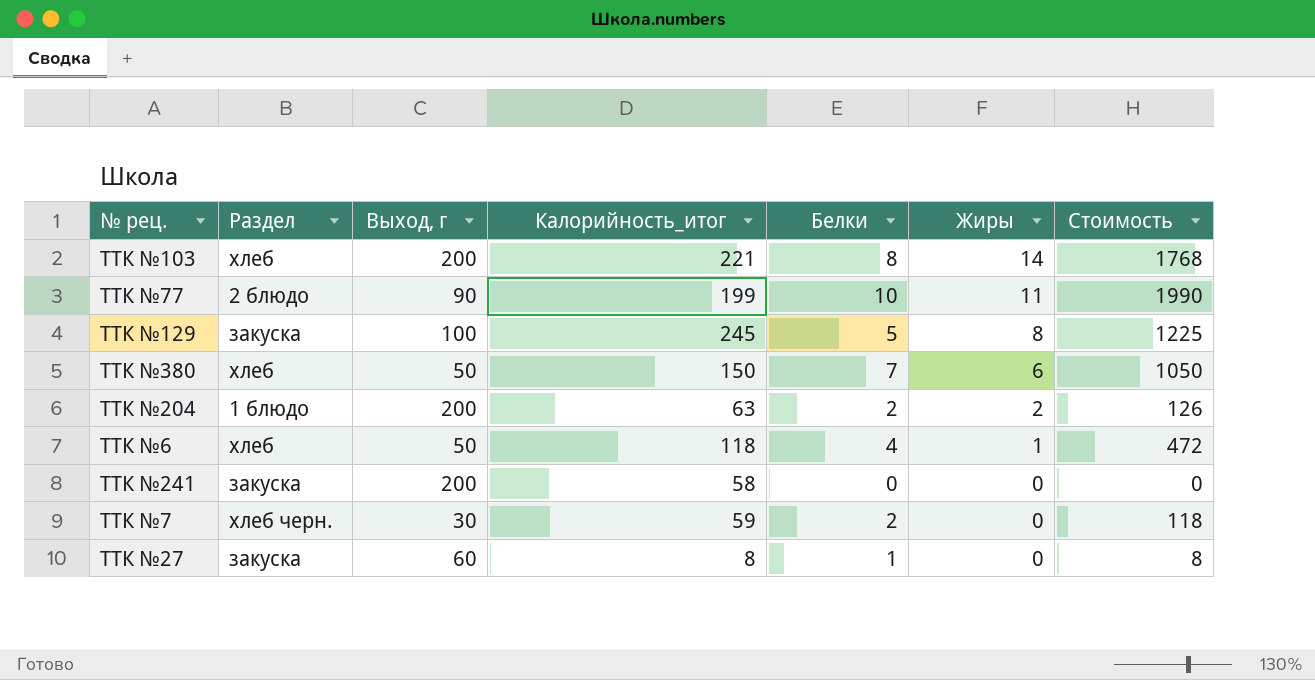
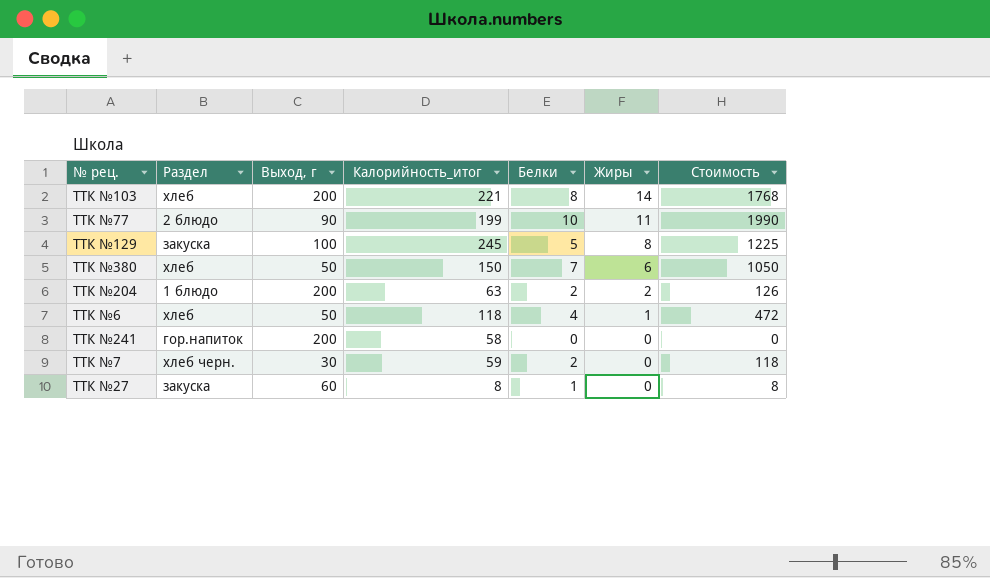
ТТК №241 | Раздел: закуска -> гор.напиток

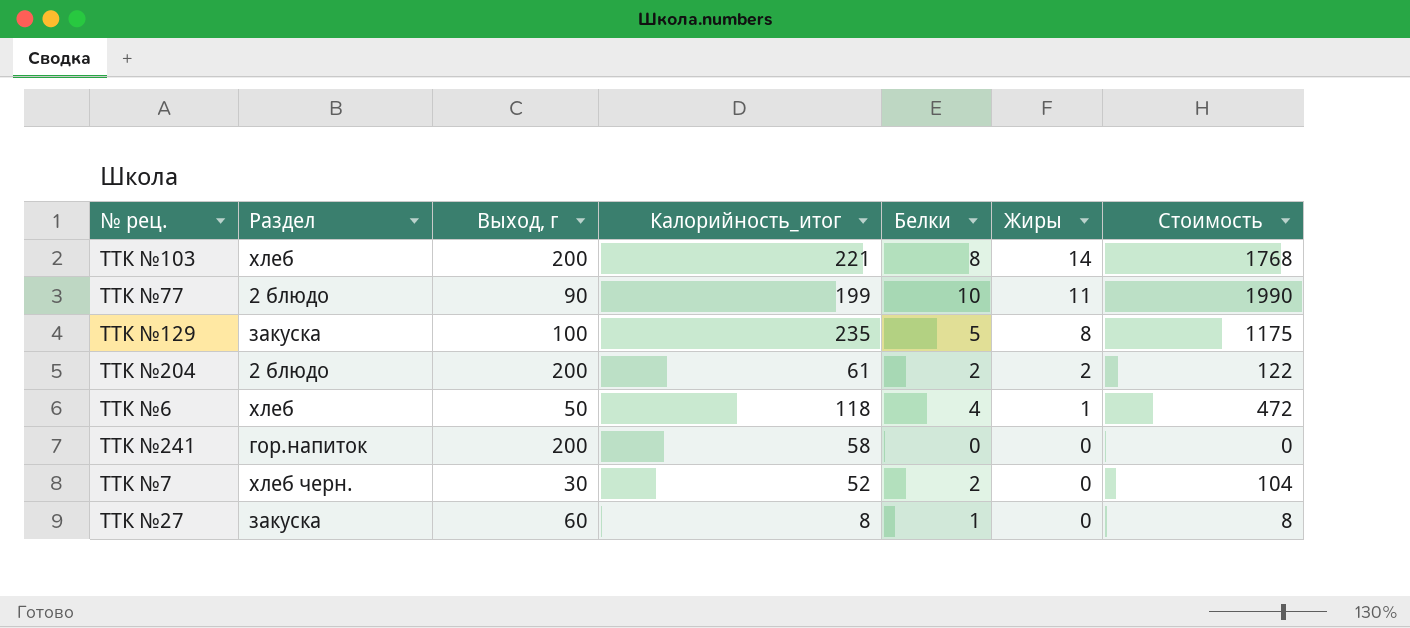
row ТТК №380: хлеб | 50 | 150 | 7 | 6 | 1050 -> none
ТТК №129 | Калорийность_итог: 245 -> 235
ТТК №129 | Стоимость: 1225 -> 1175
ТТК №204 | Раздел: 1 блюдо -> 2 блюдо
ТТК №204 | Калорийность_итог: 63 -> 61
ТТК №204 | Стоимость: 126 -> 122
ТТК №7 | Калорийность_итог: 59 -> 52
ТТК №7 | Стоимость: 118 -> 104

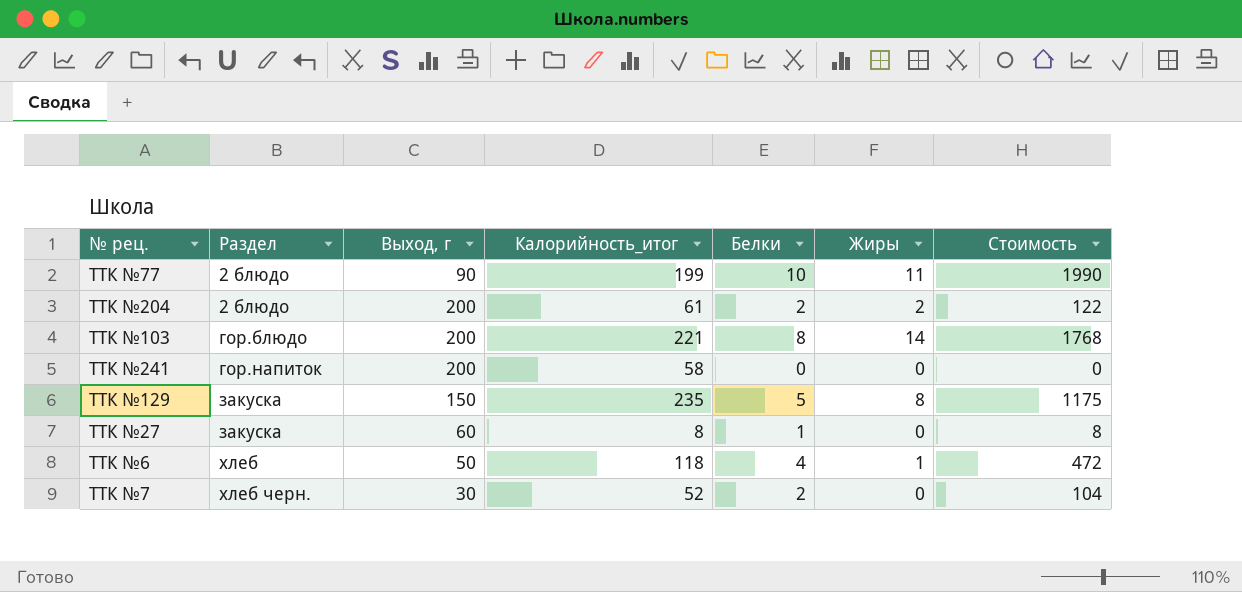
row order: Жиры descending -> Раздел ascending
ТТК №103 | Раздел: хлеб -> гор.блюдо
ТТК №129 | Выход, г: 100 -> 150

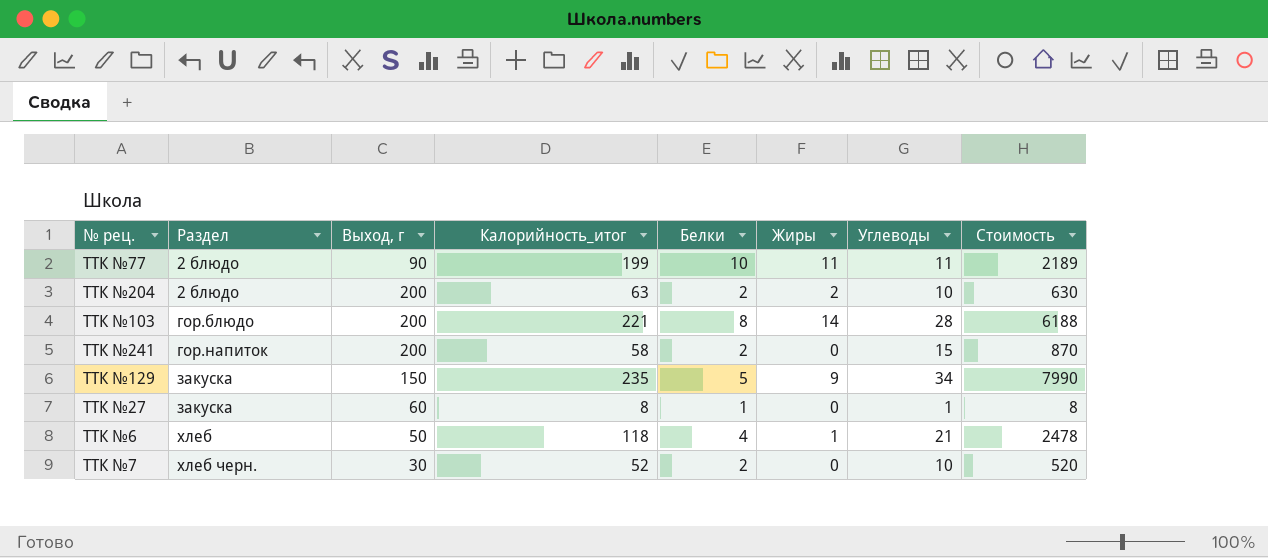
column Углеводы | position: none -> 7
column Стоимость | formula: [Калорийность_итог] * [Белки] -> [Калорийность_итог] * [Углеводы]
ТТК №204 | Калорийность_итог: 61 -> 63
ТТК №241 | Белки: 0 -> 2
ТТК №129 | Жиры: 8 -> 9

